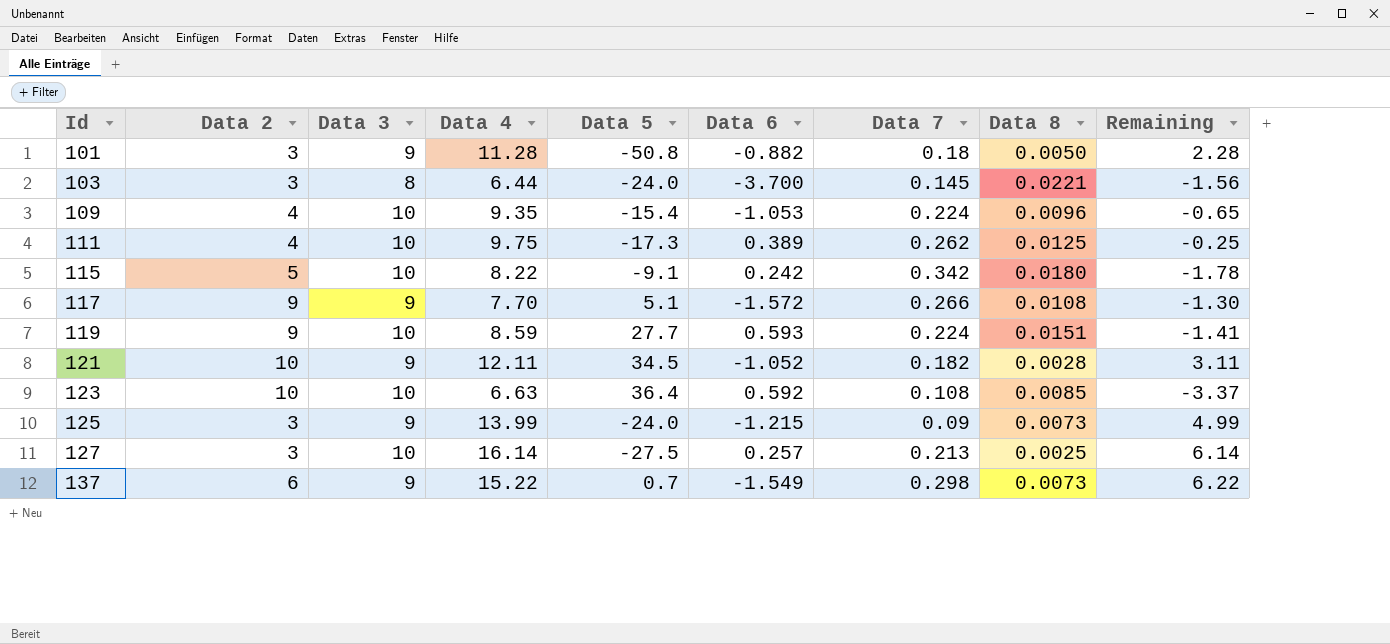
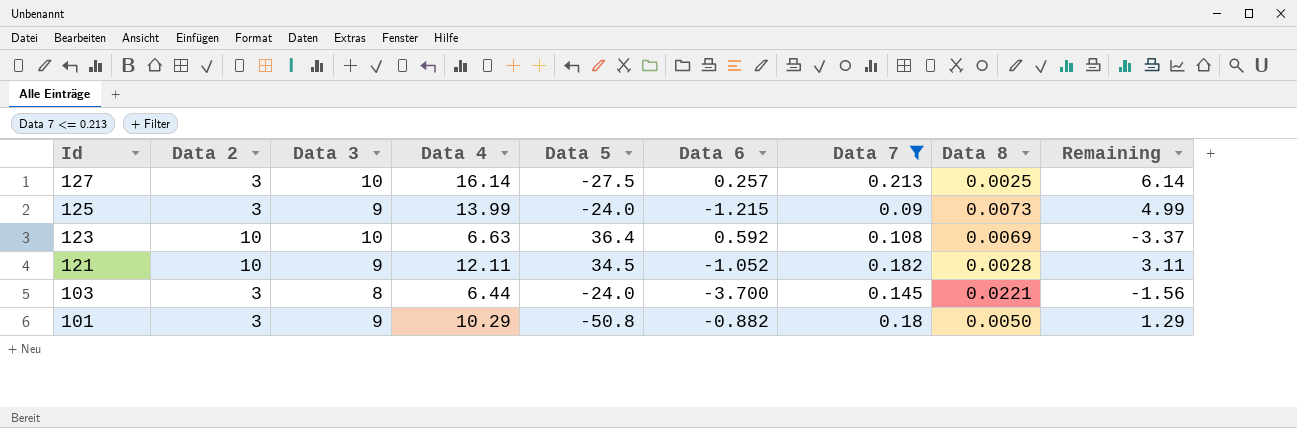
filter: none -> Data 7 <= 0.213
row order: Id ascending -> Id descending
123 | Data 8: 0.0085 -> 0.0069
101 | Data 4: 11.28 -> 10.29
101 | Remaining: 2.28 -> 1.29

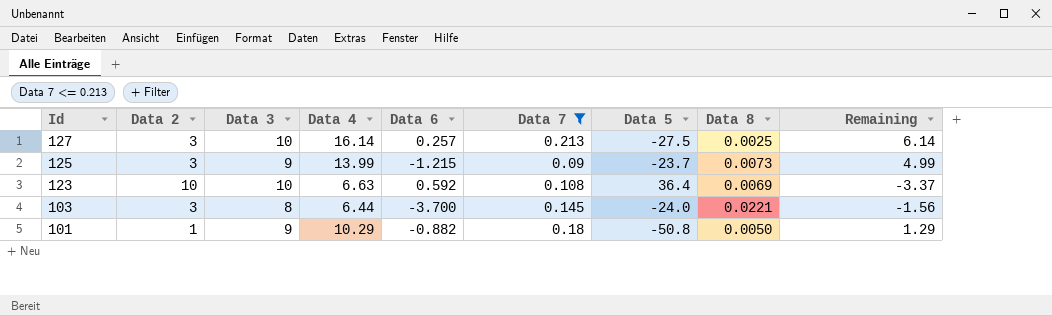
column Data 5 | position: 5 -> 7
row 121: 10 | 9 | 12.11 | 34.5 | -1.052 | 0.182 | 0.0028 | 3.11 -> none
125 | Data 5: -24.0 -> -23.7
101 | Data 2: 3 -> 1

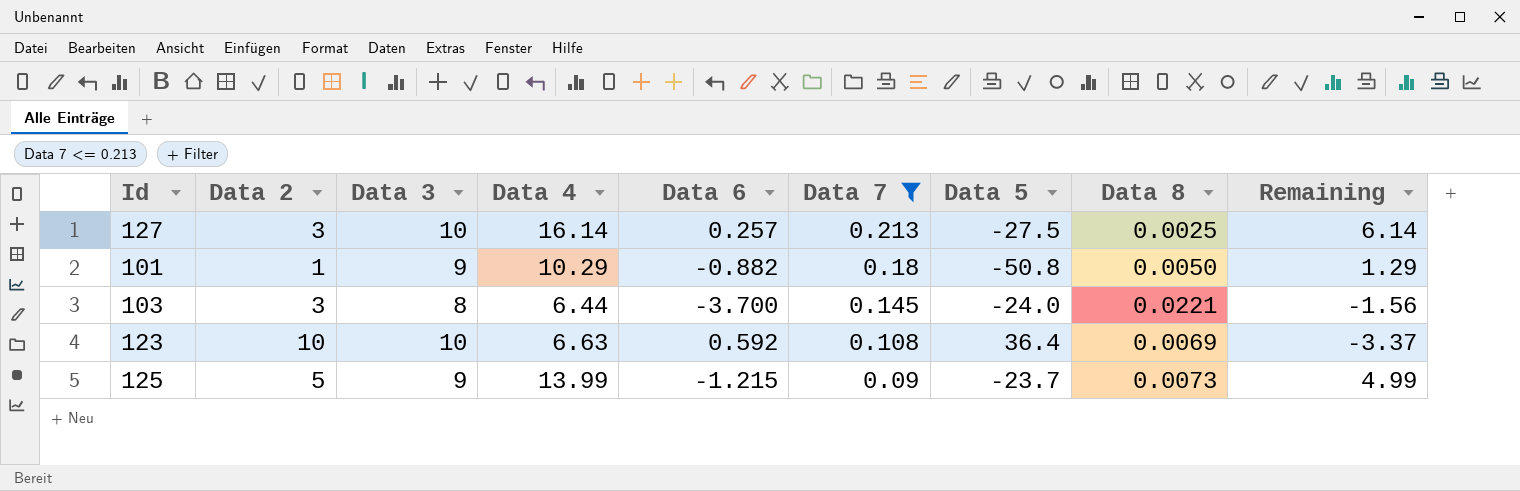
row order: Id descending -> Data 7 descending
125 | Data 2: 3 -> 5

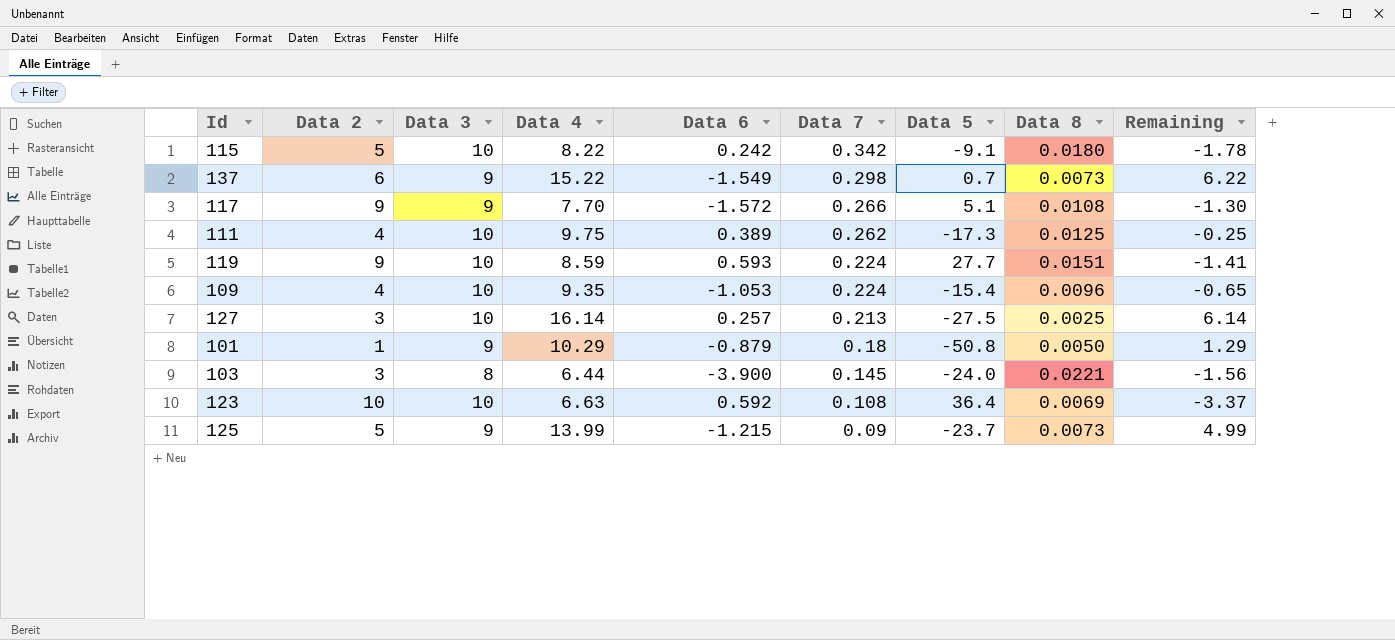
filter: Data 7 <= 0.213 -> none
101 | Data 6: -0.882 -> -0.879
103 | Data 6: -3.700 -> -3.900

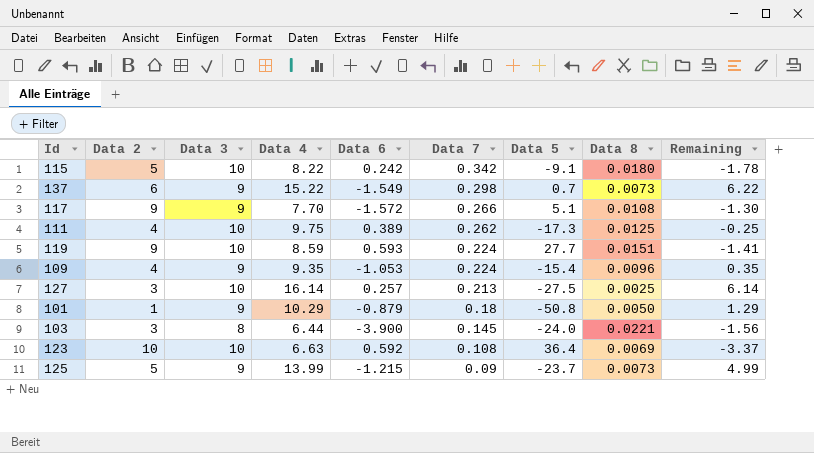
109 | Data 3: 10 -> 9
109 | Remaining: -0.65 -> 0.35

